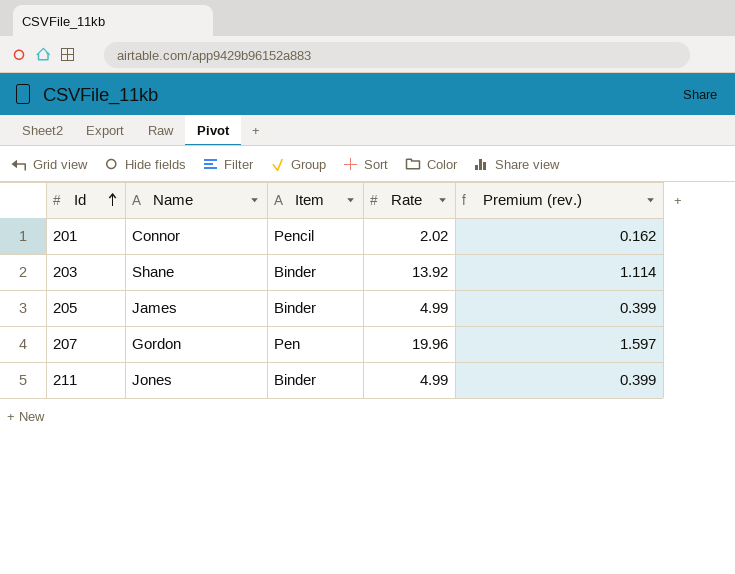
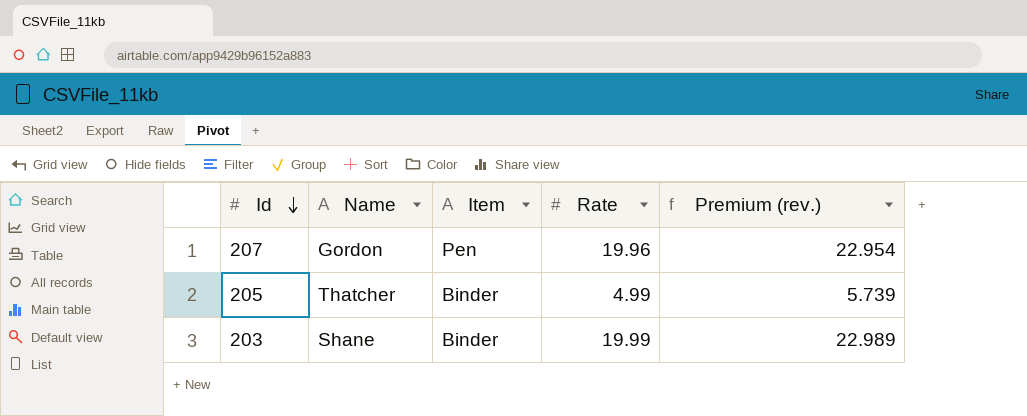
row order: Id ascending -> Id descending
column Premium (rev.) | formula: [Rate] * 0.08 -> [Rate] * 1.15
row 201: Connor | Pencil | 2.02 | 0.162 -> none
row 211: Jones | Binder | 4.99 | 0.399 -> none
205 | Name: James -> Thatcher
203 | Rate: 13.92 -> 19.99

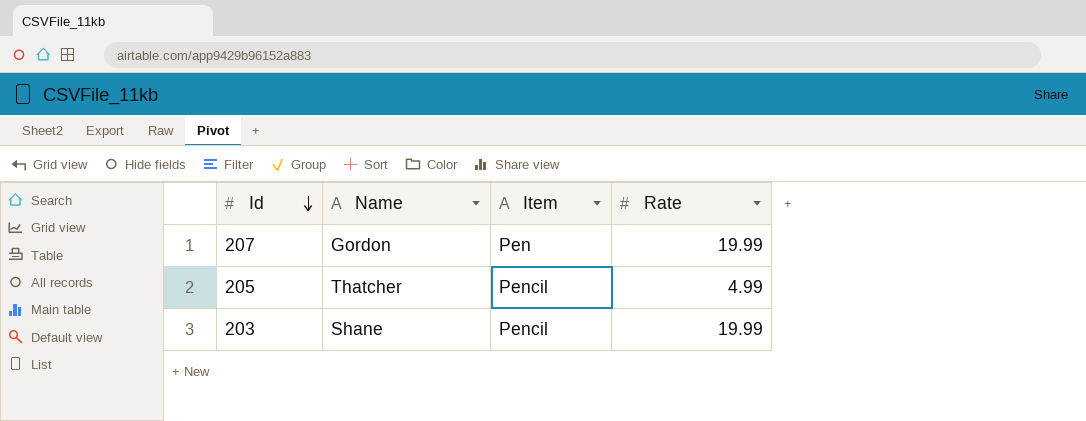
column Premium (rev.) | formula: [Rate] * 1.15 -> none
207 | Rate: 19.96 -> 19.99
205 | Item: Binder -> Pencil
203 | Item: Binder -> Pencil

